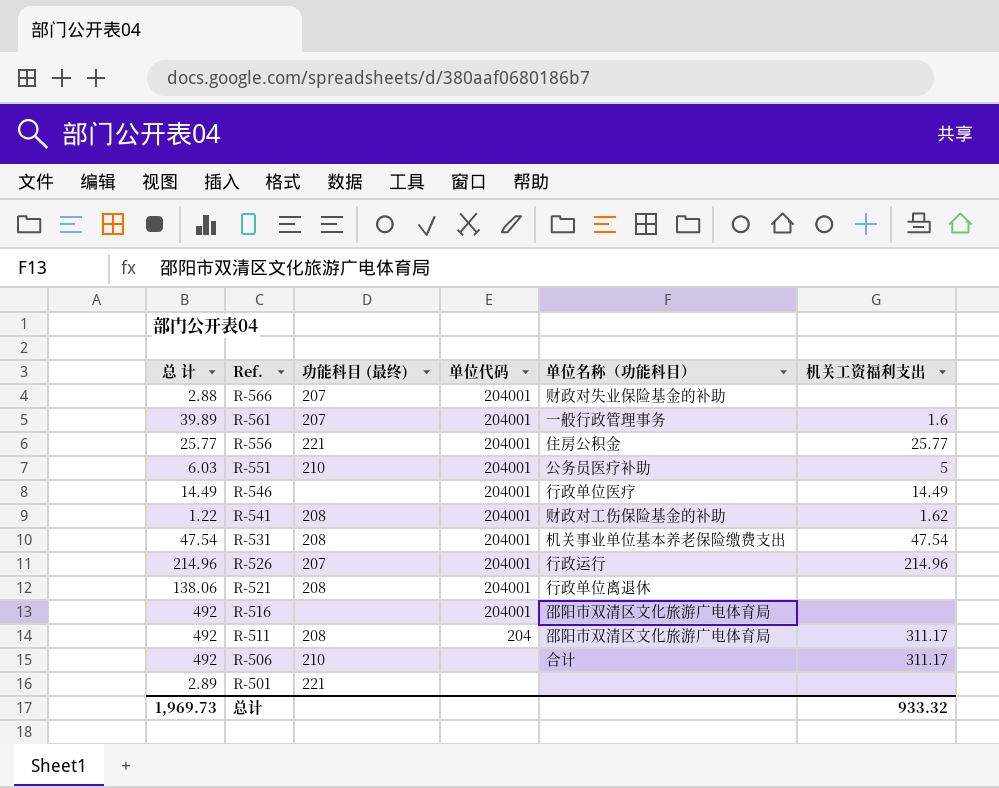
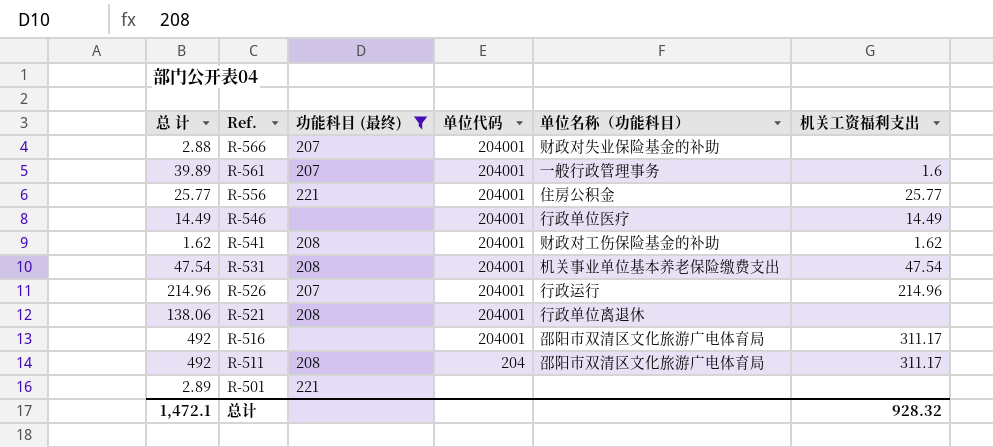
filter: none -> 功能科目 (最终) != 210
R-541 | 总 计: 1.22 -> 1.62
R-516 | 机关工资福利支出: none -> 311.17
总计 | 总 计: 1,969.73 -> 1,472.1
总计 | 机关工资福利支出: 933.32 -> 928.32

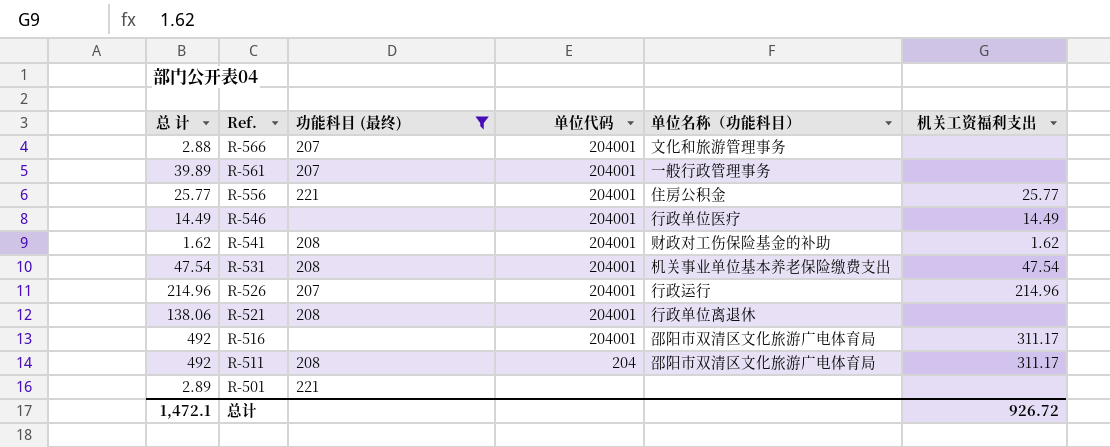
R-566 | 单位名称（功能科目）: 财政对失业保险基金的补助 -> 文化和旅游管理事务
R-561 | 机关工资福利支出: 1.6 -> none
总计 | 机关工资福利支出: 928.32 -> 926.72

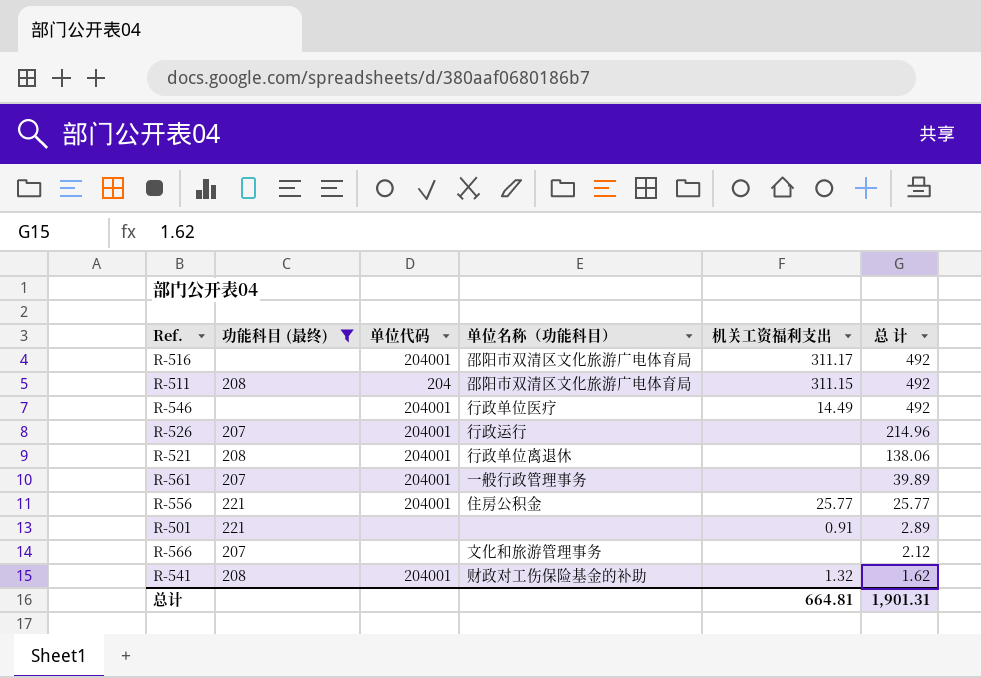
row order: Ref. descending -> 总 计 descending
column 总 计 | position: 1 -> 6
row R-531: 47.54 | 208 | 204001 | 机关事业单位基本养老保险缴费支出 | 47.54 -> none
R-511 | 机关工资福利支出: 311.17 -> 311.15
R-546 | 总 计: 14.49 -> 492
R-526 | 机关工资福利支出: 214.96 -> none
R-501 | 机关工资福利支出: none -> 0.91
R-566 | 单位代码: 204001 -> none
R-566 | 总 计: 2.88 -> 2.12
R-541 | 机关工资福利支出: 1.62 -> 1.32
总计 | 机关工资福利支出: 926.72 -> 664.81
总计 | 总 计: 1,472.1 -> 1,901.31

